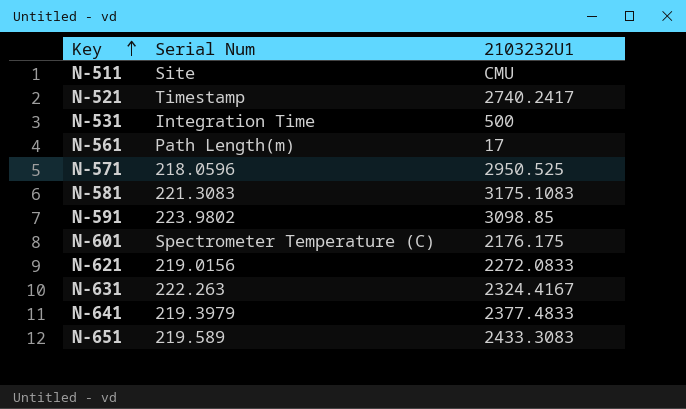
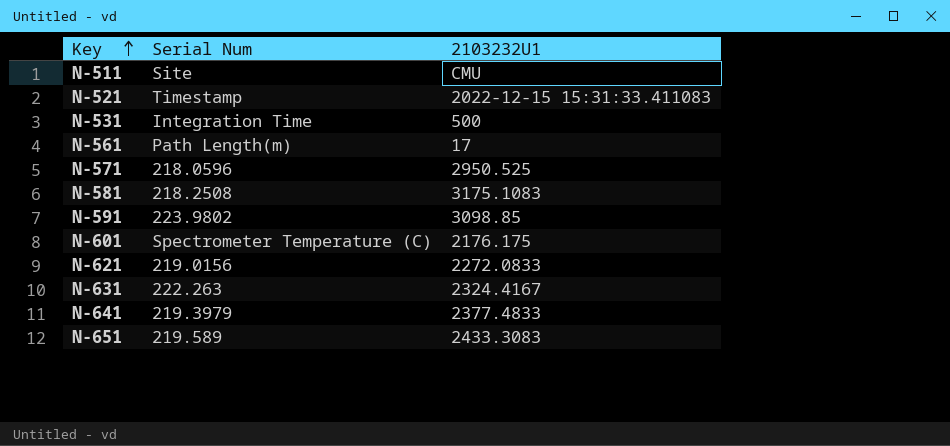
N-521 | 2103232U1: 2740.2417 -> 2022-12-15 15:31:33.411083
N-581 | Serial Num: 221.3083 -> 218.2508

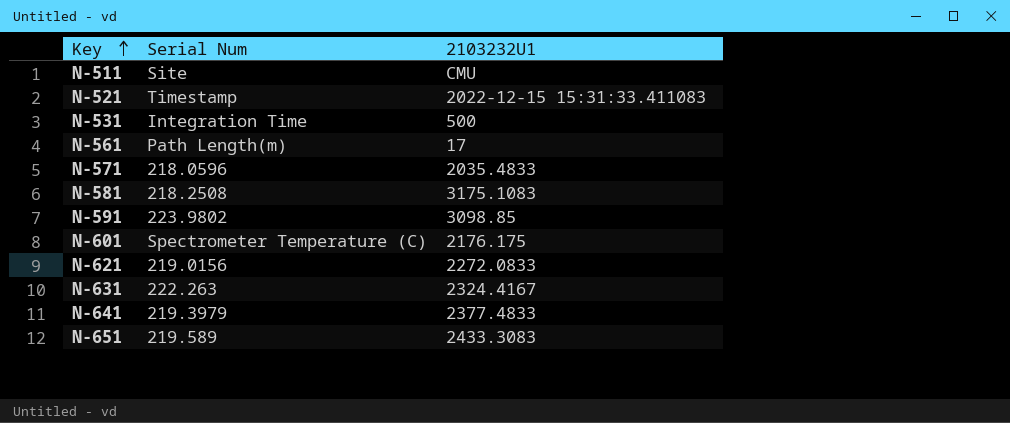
N-571 | 2103232U1: 2950.525 -> 2035.4833

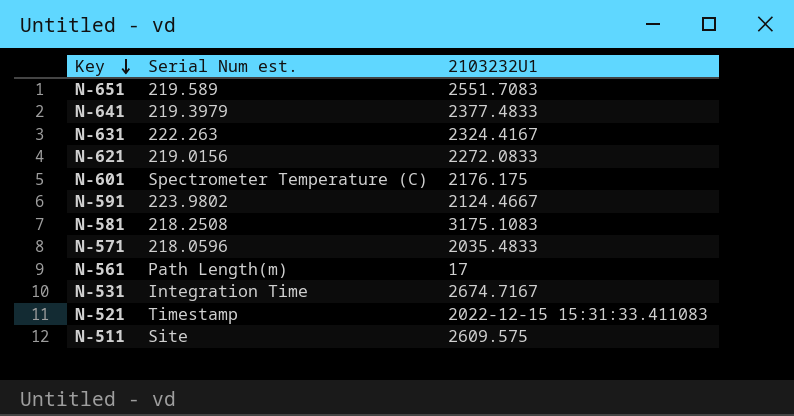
row order: Key ascending -> Key descending
column name: Serial Num -> Serial Num est.
N-651 | 2103232U1: 2433.3083 -> 2551.7083
N-591 | 2103232U1: 3098.85 -> 2124.4667
N-531 | 2103232U1: 500 -> 2674.7167
N-511 | 2103232U1: CMU -> 2609.575

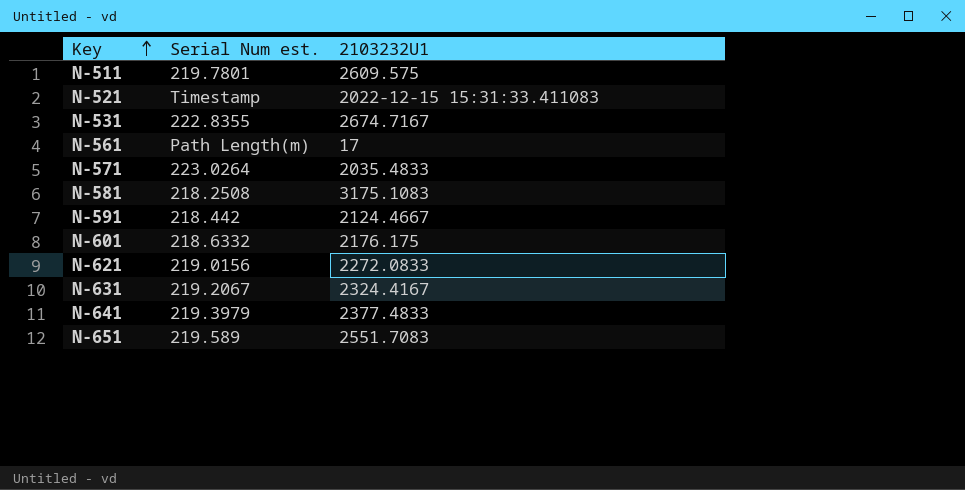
row order: Key descending -> Key ascending
N-511 | Serial Num est.: Site -> 219.7801
N-531 | Serial Num est.: Integration Time -> 222.8355
N-571 | Serial Num est.: 218.0596 -> 223.0264
N-591 | Serial Num est.: 223.9802 -> 218.442
N-601 | Serial Num est.: Spectrometer Temperature (C) -> 218.6332
N-631 | Serial Num est.: 222.263 -> 219.2067

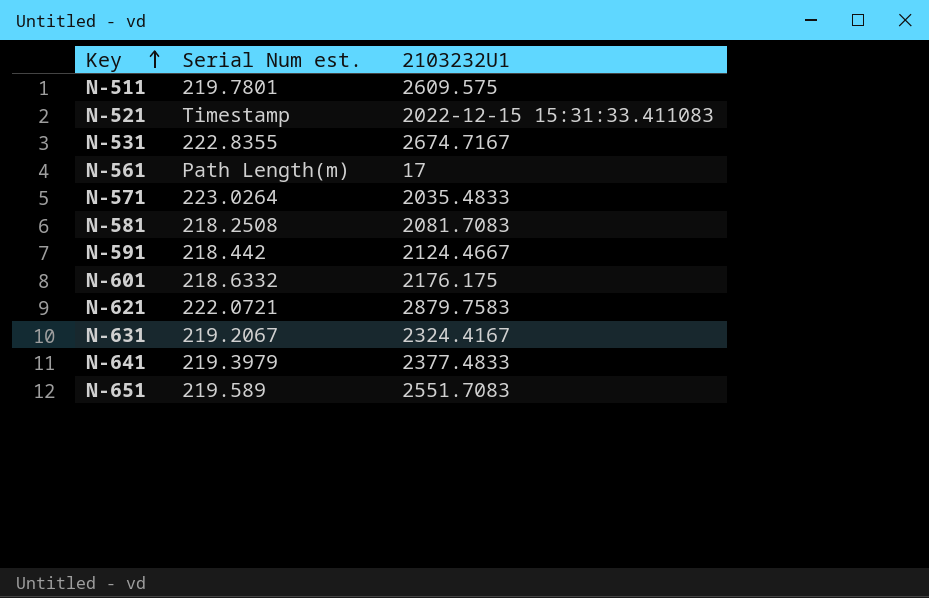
N-581 | 2103232U1: 3175.1083 -> 2081.7083
N-621 | Serial Num est.: 219.0156 -> 222.0721
N-621 | 2103232U1: 2272.0833 -> 2879.7583

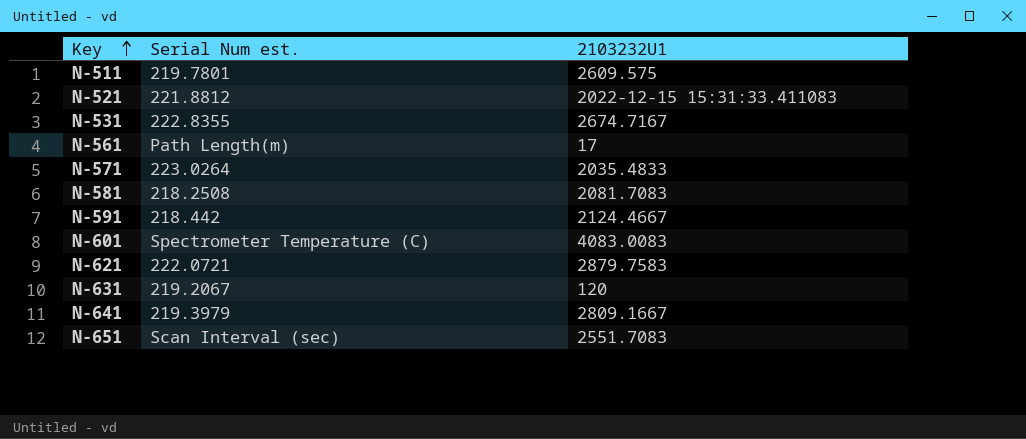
N-521 | Serial Num est.: Timestamp -> 221.8812
N-601 | Serial Num est.: 218.6332 -> Spectrometer Temperature (C)
N-601 | 2103232U1: 2176.175 -> 4083.0083
N-631 | 2103232U1: 2324.4167 -> 120
N-641 | 2103232U1: 2377.4833 -> 2809.1667
N-651 | Serial Num est.: 219.589 -> Scan Interval (sec)

